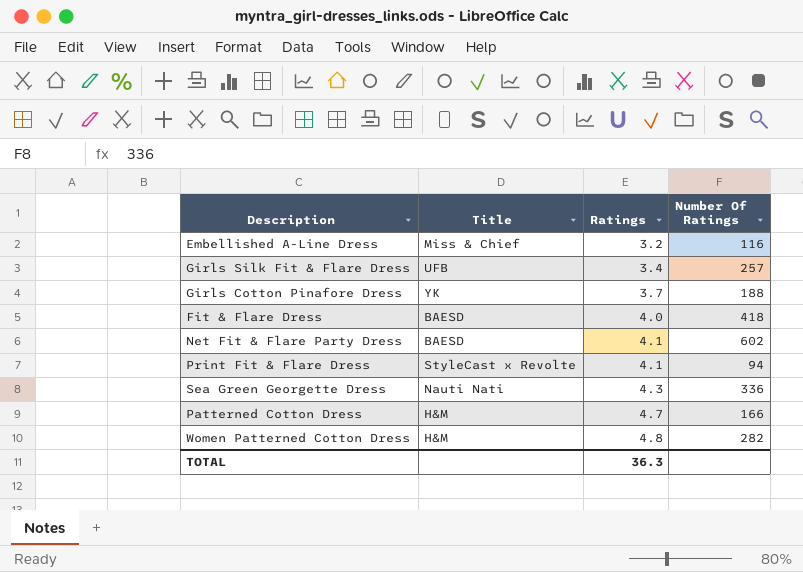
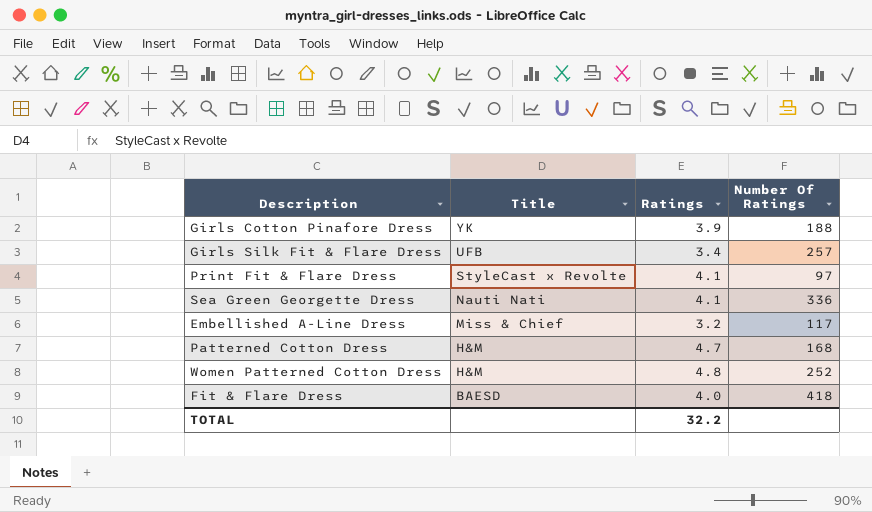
row order: Ratings ascending -> Title descending
row Net Fit & Flare Party Dress: BAESD | 4.1 | 602 -> none
Girls Cotton Pinafore Dress | Ratings: 3.7 -> 3.9
Print Fit & Flare Dress | Number Of Ratings: 94 -> 97
Sea Green Georgette Dress | Ratings: 4.3 -> 4.1
Embellished A-Line Dress | Number Of Ratings: 116 -> 117
Patterned Cotton Dress | Number Of Ratings: 166 -> 168
Women Patterned Cotton Dress | Number Of Ratings: 282 -> 252
TOTAL | Ratings: 36.3 -> 32.2

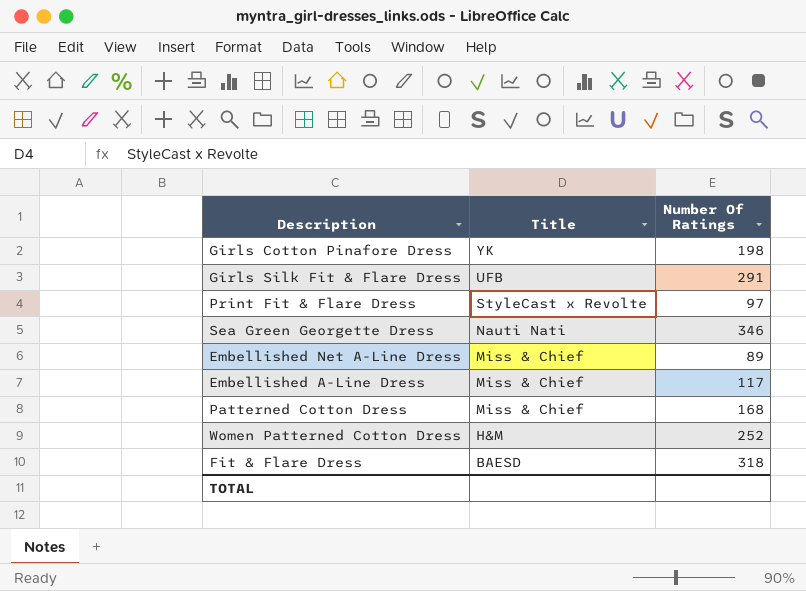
column Ratings | position: 3 -> none
Girls Cotton Pinafore Dress | Number Of Ratings: 188 -> 198
Girls Silk Fit & Flare Dress | Number Of Ratings: 257 -> 291
Sea Green Georgette Dress | Number Of Ratings: 336 -> 346
row Embellished Net A-Line Dress: none -> Miss & Chief | 89
Patterned Cotton Dress | Title: H&M -> Miss & Chief
Fit & Flare Dress | Number Of Ratings: 418 -> 318

